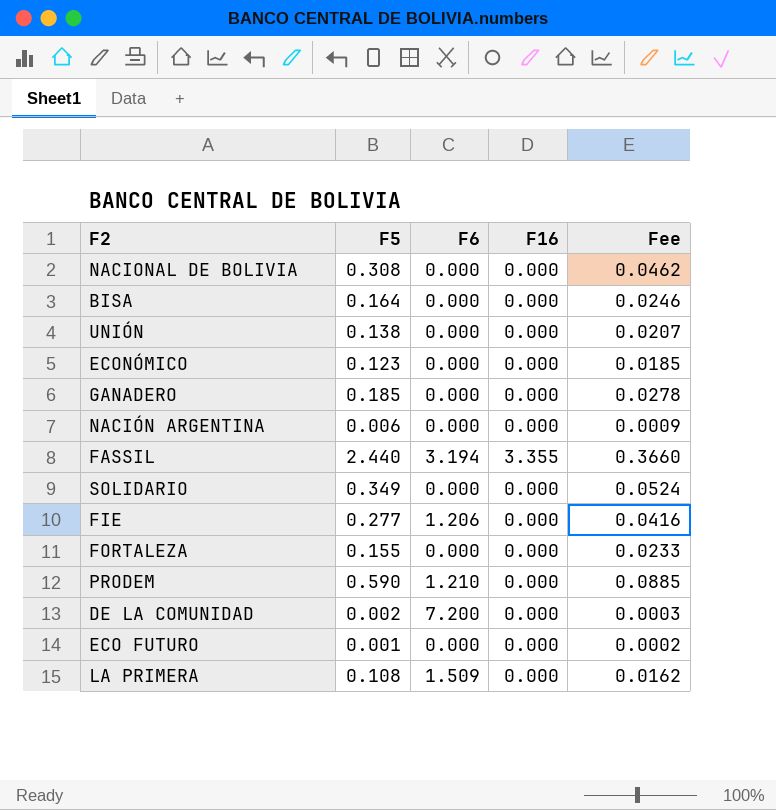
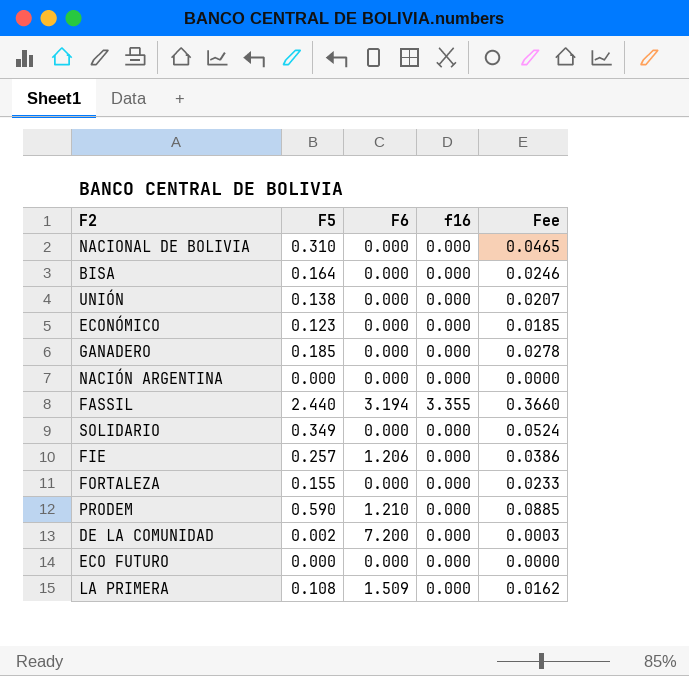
column name: F16 -> f16
NACIONAL DE BOLIVIA | F5: 0.308 -> 0.310
NACIONAL DE BOLIVIA | Fee: 0.0462 -> 0.0465
NACIÓN ARGENTINA | F5: 0.006 -> 0.000
NACIÓN ARGENTINA | Fee: 0.0009 -> 0.0000
FIE | F5: 0.277 -> 0.257
FIE | Fee: 0.0416 -> 0.0386
ECO FUTURO | F5: 0.001 -> 0.000
ECO FUTURO | Fee: 0.0002 -> 0.0000

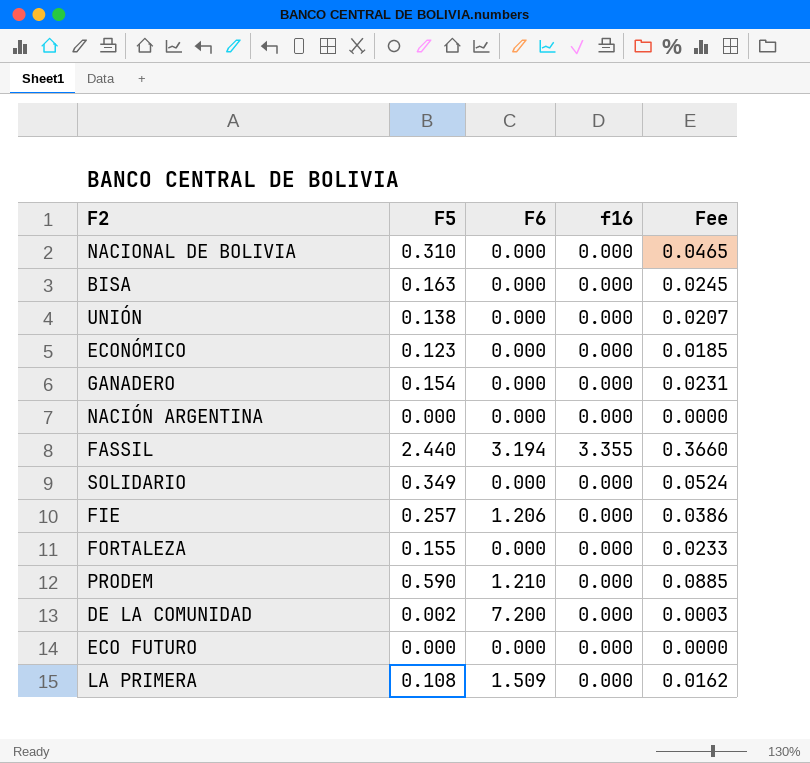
BISA | F5: 0.164 -> 0.163
BISA | Fee: 0.0246 -> 0.0245
GANADERO | F5: 0.185 -> 0.154
GANADERO | Fee: 0.0278 -> 0.0231

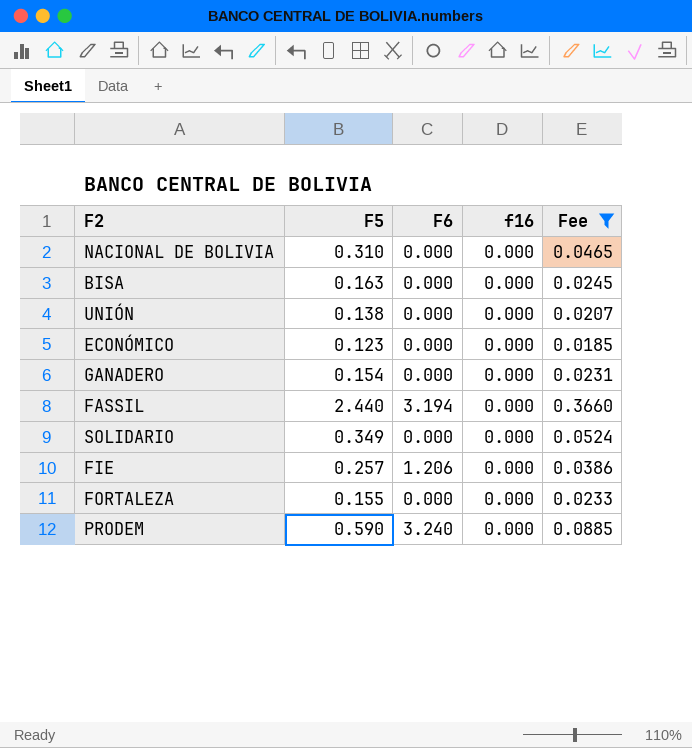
filter: none -> Fee >= 0.0185
FASSIL | f16: 3.355 -> 0.000
PRODEM | F6: 1.210 -> 3.240

